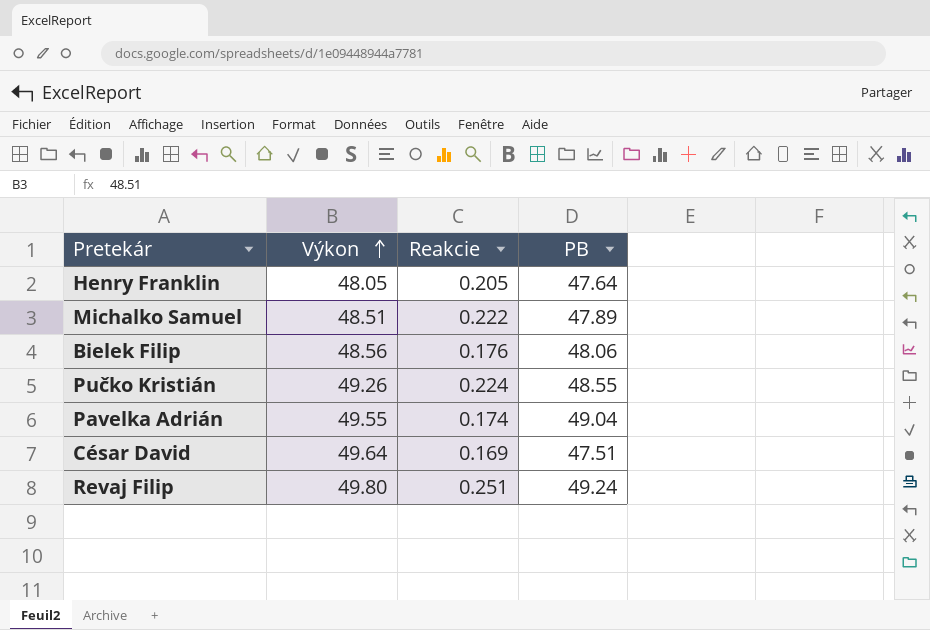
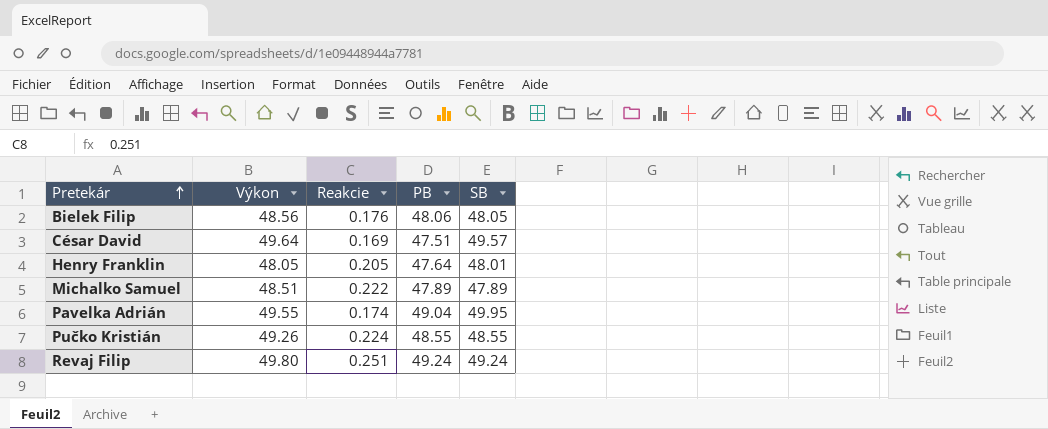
row order: Výkon ascending -> Pretekár ascending
column SB | position: none -> 5

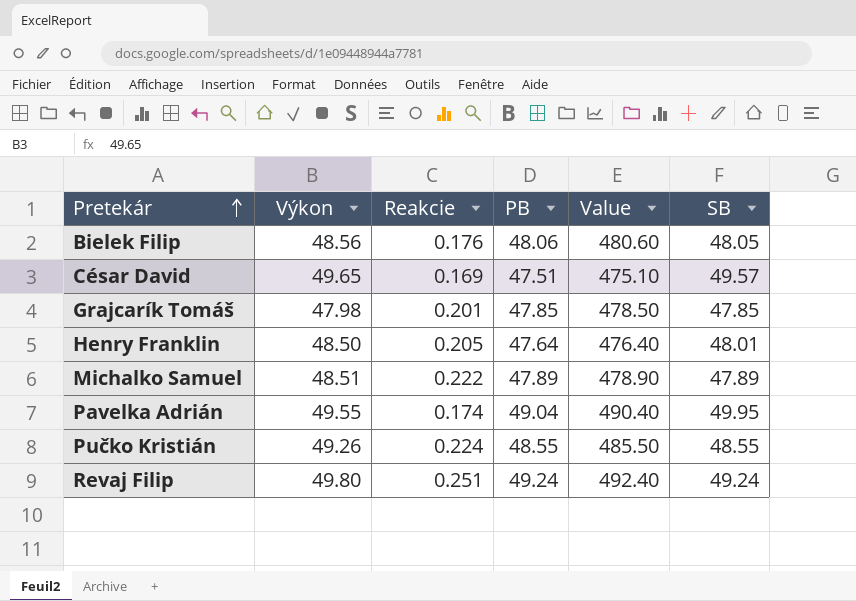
column Value | formula: none -> [PB] * 10
César David | Výkon: 49.64 -> 49.65
row Grajcarík Tomáš: none -> 47.98 | 0.201 | 47.85 | 478.50 | 47.85
Henry Franklin | Výkon: 48.05 -> 48.50

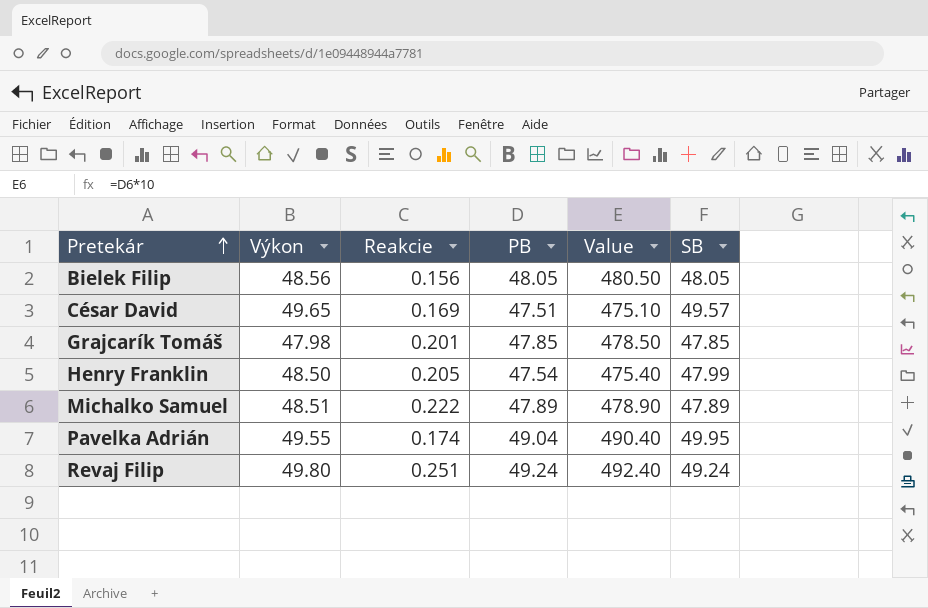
row Pučko Kristián: 49.26 | 0.224 | 48.55 | 485.50 | 48.55 -> none
Bielek Filip | Reakcie: 0.176 -> 0.156
Bielek Filip | PB: 48.06 -> 48.05
Bielek Filip | Value: 480.60 -> 480.50
Henry Franklin | PB: 47.64 -> 47.54
Henry Franklin | Value: 476.40 -> 475.40
Henry Franklin | SB: 48.01 -> 47.99

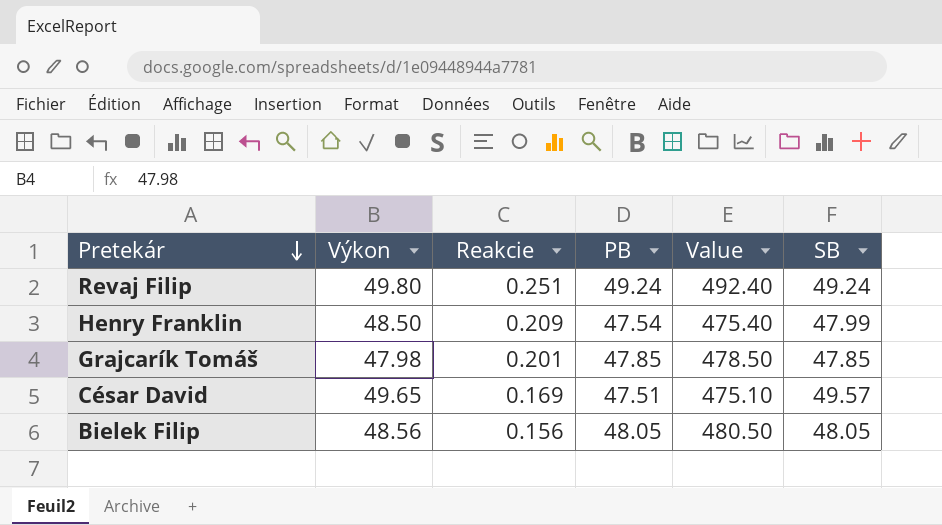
row order: Pretekár ascending -> Pretekár descending
row Michalko Samuel: 48.51 | 0.222 | 47.89 | 478.90 | 47.89 -> none
row Pavelka Adrián: 49.55 | 0.174 | 49.04 | 490.40 | 49.95 -> none
Henry Franklin | Reakcie: 0.205 -> 0.209

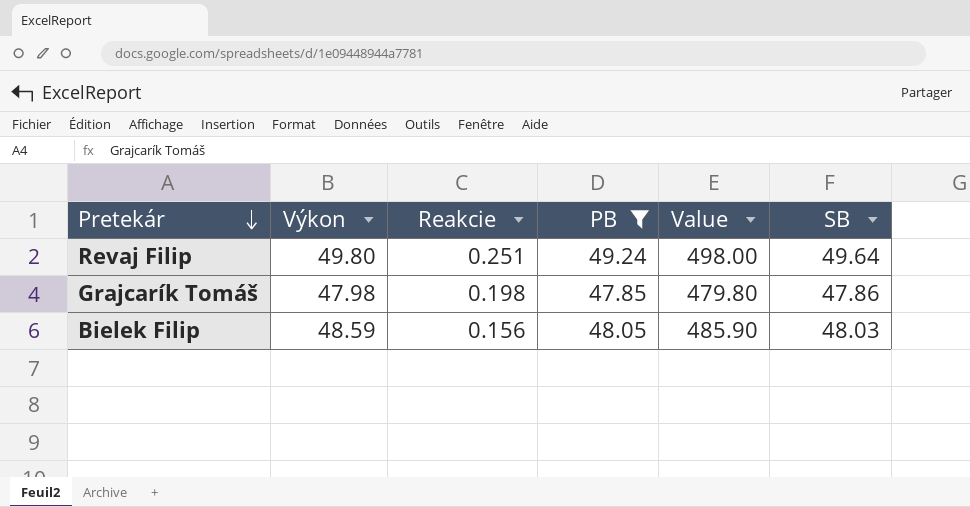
filter: none -> PB >= 47.85
column Value | formula: [PB] * 10 -> [Výkon] * 10
Revaj Filip | SB: 49.24 -> 49.64
Grajcarík Tomáš | Reakcie: 0.201 -> 0.198
Grajcarík Tomáš | SB: 47.85 -> 47.86
Bielek Filip | Výkon: 48.56 -> 48.59
Bielek Filip | SB: 48.05 -> 48.03

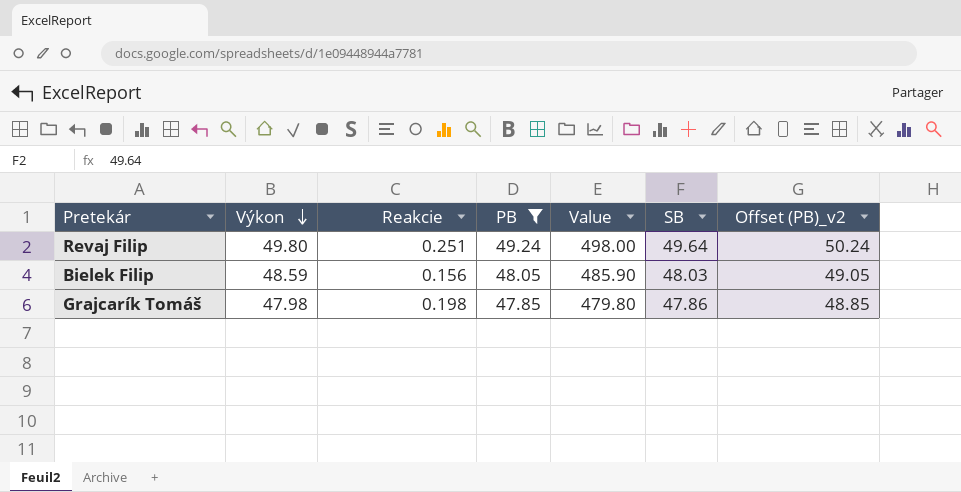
row order: Pretekár descending -> Výkon descending
column Offset (PB)_v2 | formula: none -> [PB] + 1

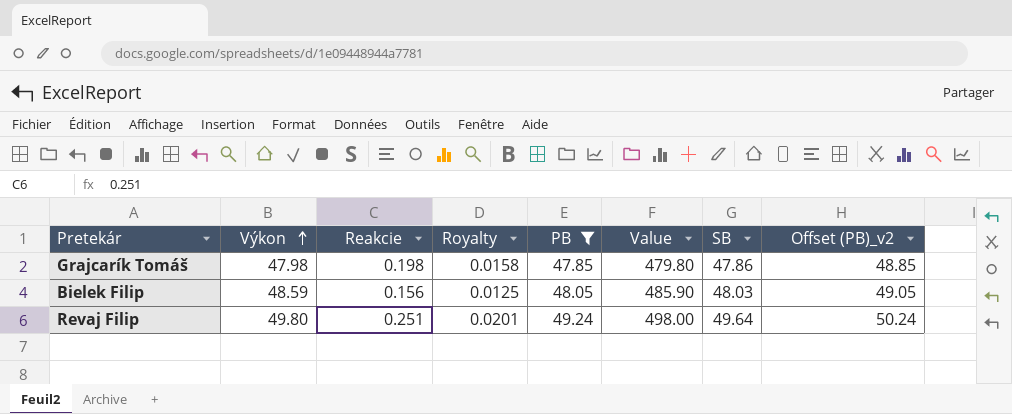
row order: Výkon descending -> Výkon ascending
column Royalty | formula: none -> [Reakcie] * 0.08

